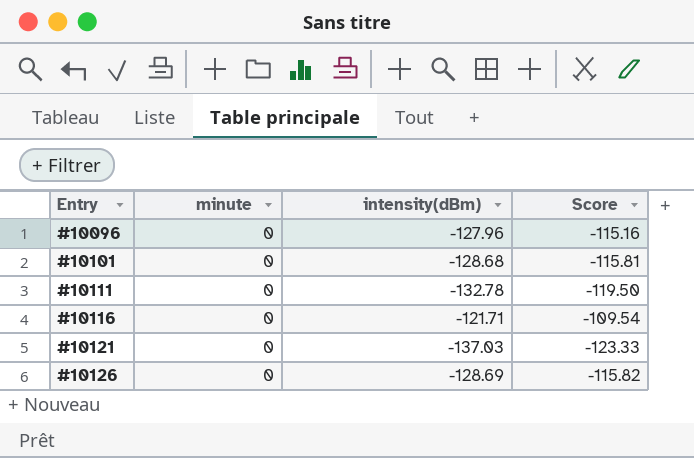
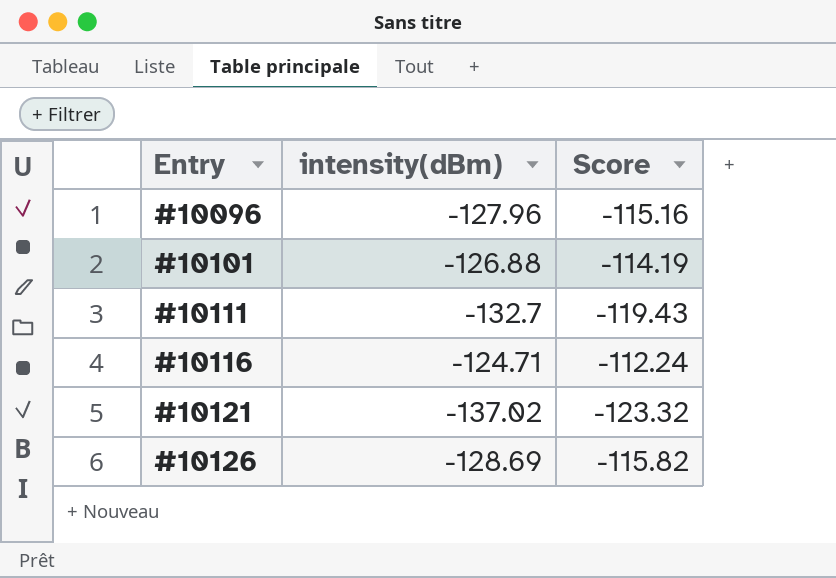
column minute | position: 2 -> none
#10101 | intensity(dBm): -128.68 -> -126.88
#10101 | Score: -115.81 -> -114.19
#10111 | intensity(dBm): -132.78 -> -132.7
#10111 | Score: -119.50 -> -119.43
#10116 | intensity(dBm): -121.71 -> -124.71
#10116 | Score: -109.54 -> -112.24
#10121 | intensity(dBm): -137.03 -> -137.02
#10121 | Score: -123.33 -> -123.32

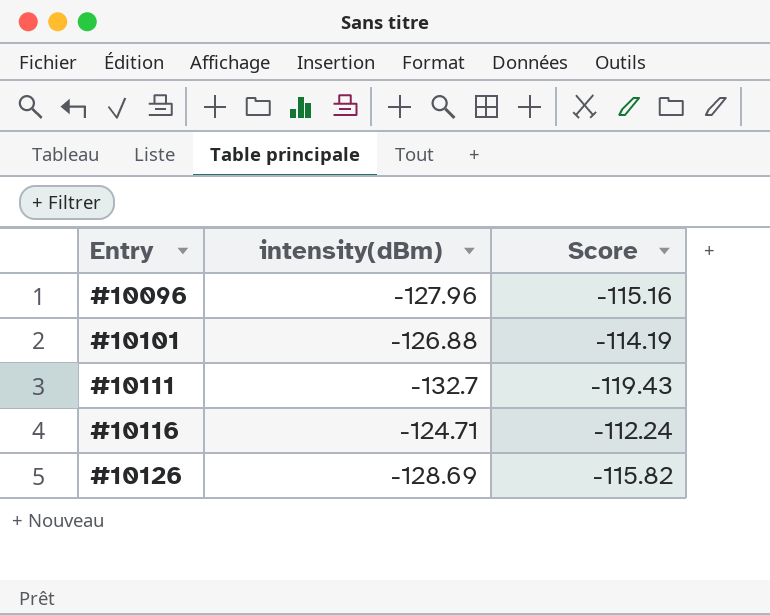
row #10121: -137.02 | -123.32 -> none

